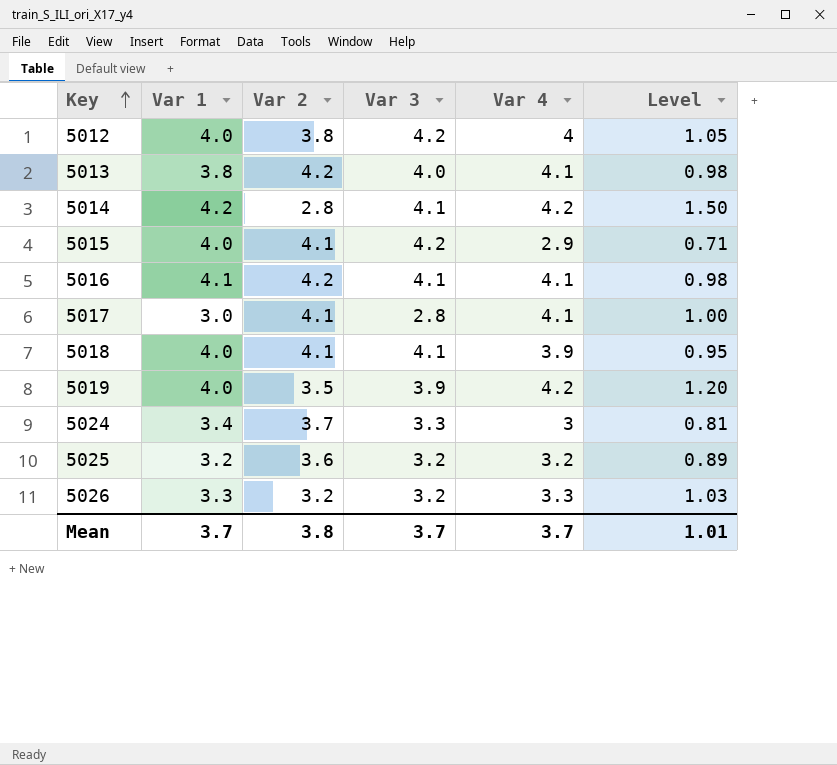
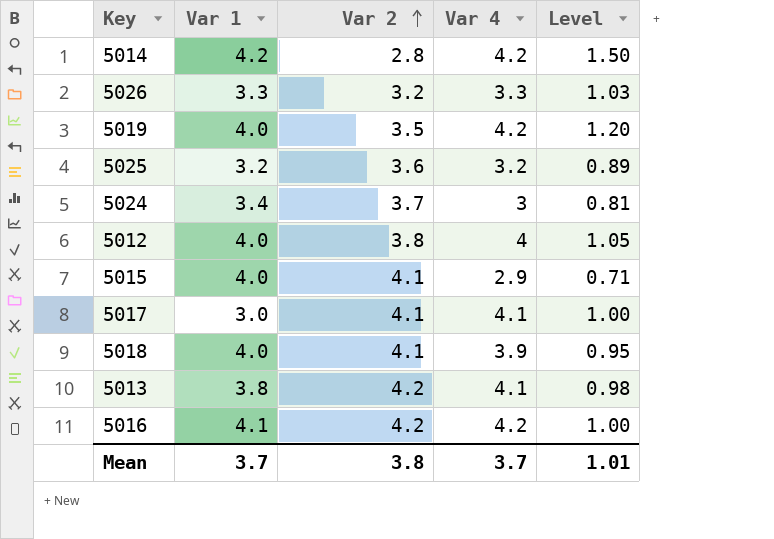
row order: Key ascending -> Var 2 ascending
column Var 3 | position: 4 -> none
5016 | Var 4: 4.1 -> 4.2
5016 | Level: 0.98 -> 1.00

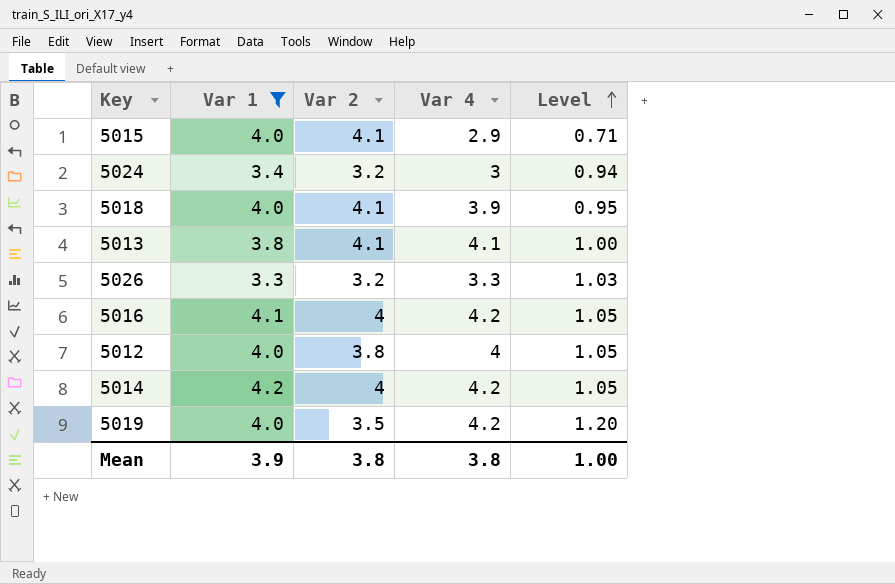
filter: none -> Var 1 >= 3.3
row order: Var 2 ascending -> Level ascending
5024 | Var 2: 3.7 -> 3.2
5024 | Level: 0.81 -> 0.94
5013 | Var 2: 4.2 -> 4.1
5013 | Level: 0.98 -> 1.00
5016 | Var 2: 4.2 -> 4
5016 | Level: 1.00 -> 1.05
5014 | Var 2: 2.8 -> 4
5014 | Level: 1.50 -> 1.05
Mean | Var 1: 3.7 -> 3.9
Mean | Var 4: 3.7 -> 3.8
Mean | Level: 1.01 -> 1.00

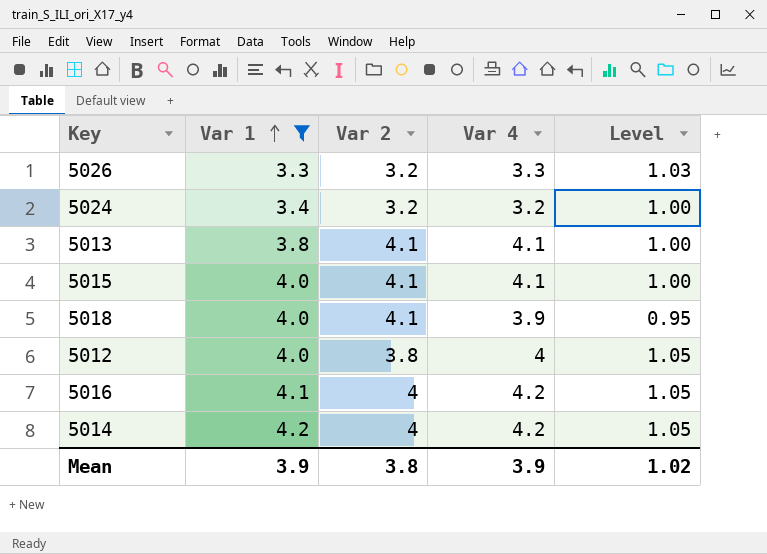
row order: Level ascending -> Var 1 ascending
row 5019: 4.0 | 3.5 | 4.2 | 1.20 -> none
5024 | Var 4: 3 -> 3.2
5024 | Level: 0.94 -> 1.00
5015 | Var 4: 2.9 -> 4.1
5015 | Level: 0.71 -> 1.00
Mean | Var 4: 3.8 -> 3.9
Mean | Level: 1.00 -> 1.02

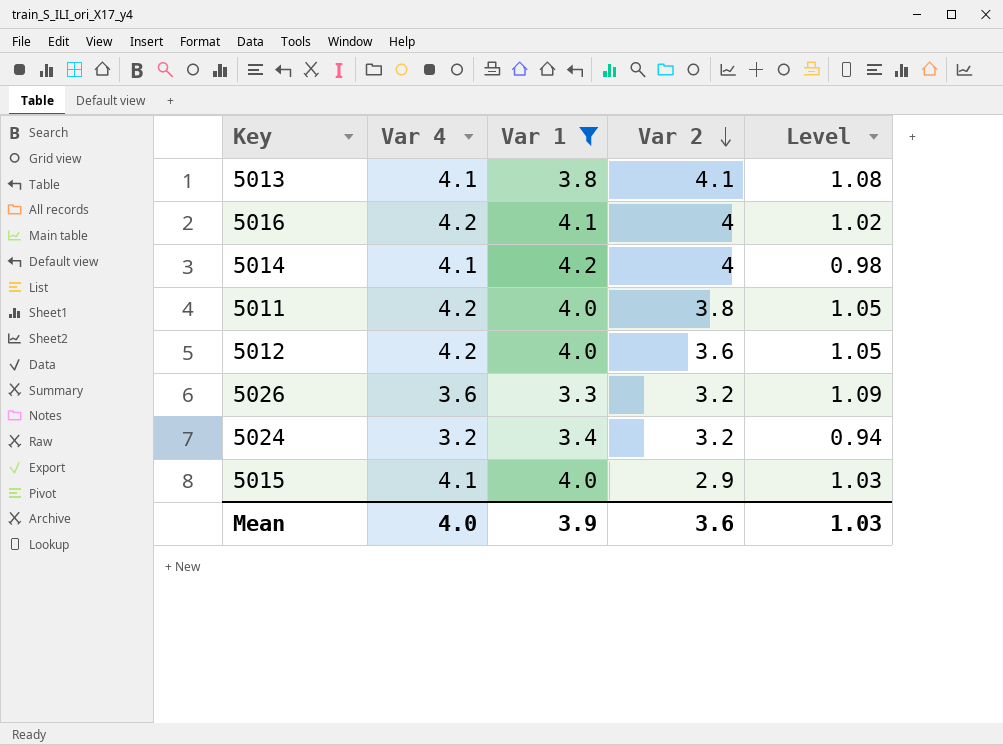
row order: Var 1 ascending -> Var 2 descending
column Var 4 | position: 4 -> 2
column Level | formula: [Var 4] / [Var 2] -> [Var 4] / [Var 1]
row 5018: 4.0 | 4.1 | 3.9 | 0.95 -> none
5014 | Var 4: 4.2 -> 4.1
row 5011: none -> 4.2 | 4.0 | 3.8 | 1.05
5012 | Var 4: 4 -> 4.2
5012 | Var 2: 3.8 -> 3.6
5026 | Var 4: 3.3 -> 3.6
5015 | Var 2: 4.1 -> 2.9
Mean | Var 4: 3.9 -> 4.0
Mean | Var 2: 3.8 -> 3.6
Mean | Level: 1.02 -> 1.03

